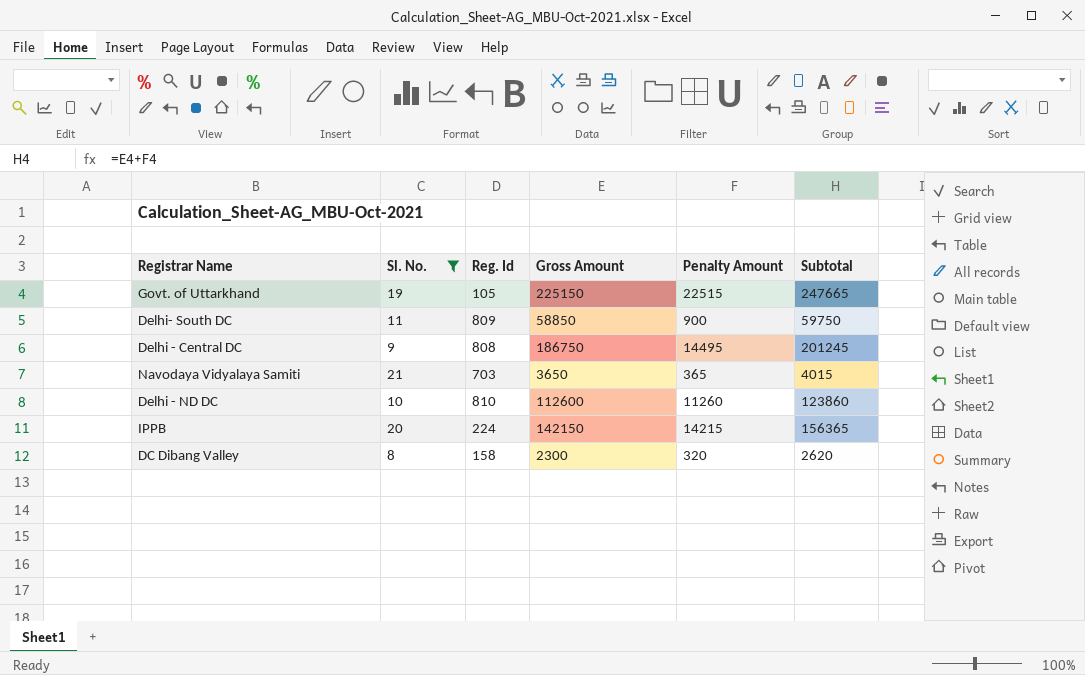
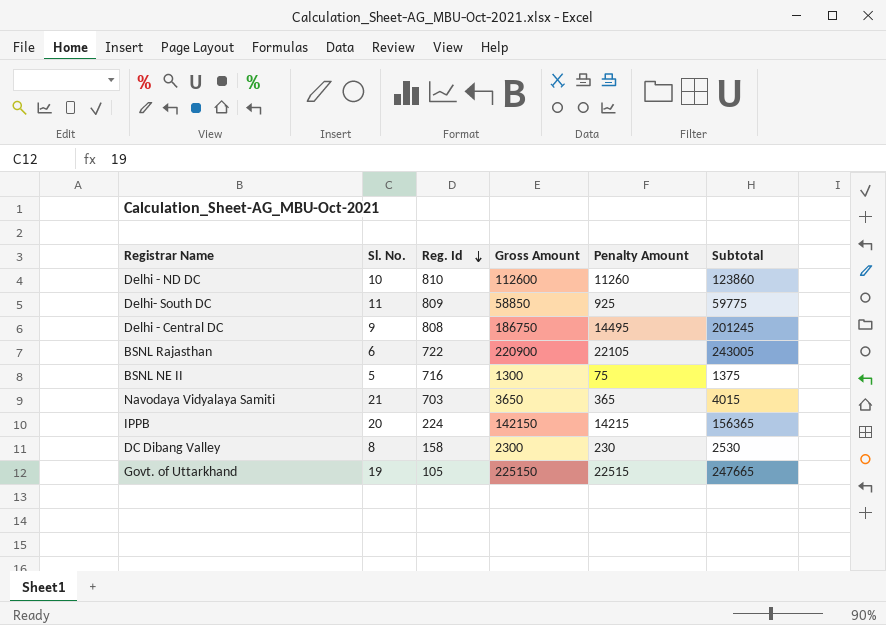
filter: Sl. No. >= 8 -> none
row order: none -> Reg. Id descending
Delhi- South DC | Penalty Amount: 900 -> 925
Delhi- South DC | Subtotal: 59750 -> 59775
DC Dibang Valley | Penalty Amount: 320 -> 230
DC Dibang Valley | Subtotal: 2620 -> 2530

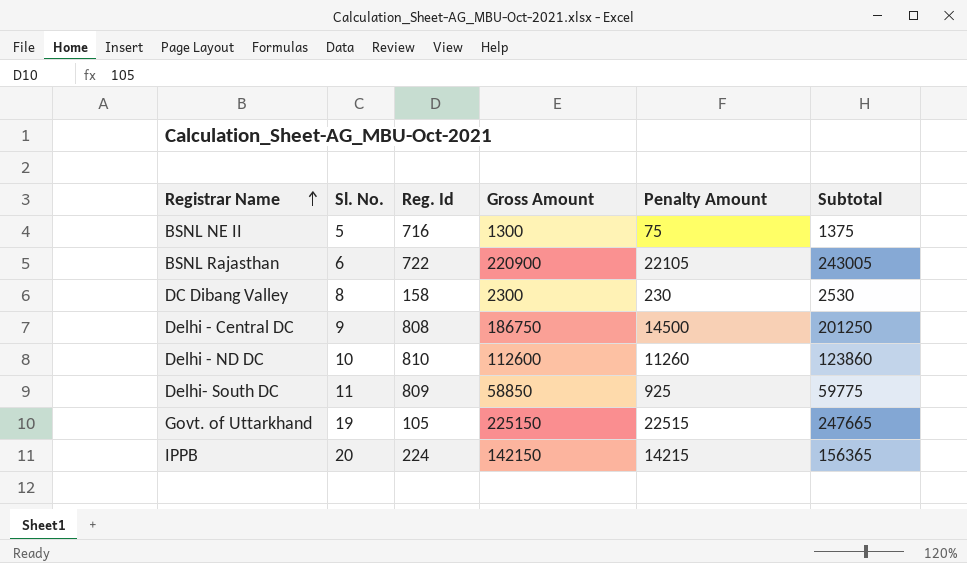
row order: Reg. Id descending -> Registrar Name ascending
row Navodaya Vidyalaya Samiti: 21 | 703 | 3650 | 365 | 4015 -> none
Delhi - Central DC | Penalty Amount: 14495 -> 14500
Delhi - Central DC | Subtotal: 201245 -> 201250

